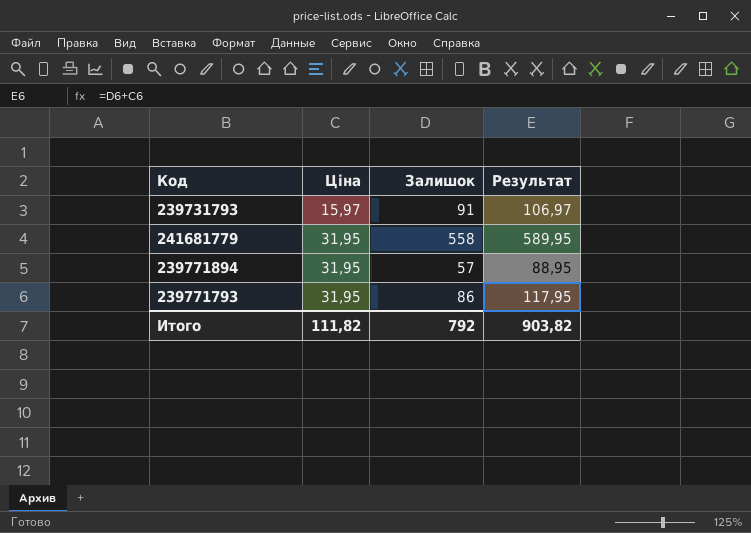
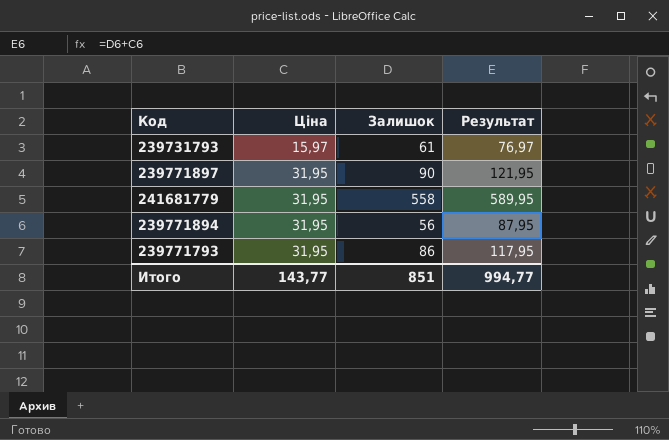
239731793 | Залишок: 91 -> 61
239731793 | Результат: 106,97 -> 76,97
row 239771897: none -> 31,95 | 90 | 121,95
239771894 | Залишок: 57 -> 56
239771894 | Результат: 88,95 -> 87,95
Итого | Ціна: 111,82 -> 143,77
Итого | Залишок: 792 -> 851
Итого | Результат: 903,82 -> 994,77

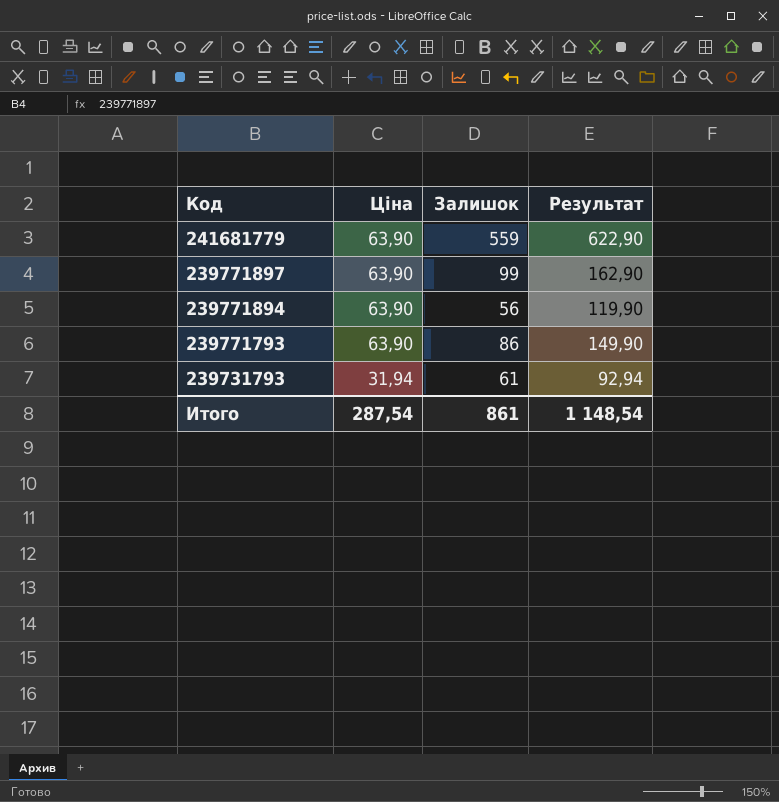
row order: Ціна ascending -> Код descending
241681779 | Ціна: 31,95 -> 63,90
241681779 | Залишок: 558 -> 559
241681779 | Результат: 589,95 -> 622,90
239771897 | Ціна: 31,95 -> 63,90
239771897 | Залишок: 90 -> 99
239771897 | Результат: 121,95 -> 162,90
239771894 | Ціна: 31,95 -> 63,90
239771894 | Результат: 87,95 -> 119,90
239771793 | Ціна: 31,95 -> 63,90
239771793 | Результат: 117,95 -> 149,90
239731793 | Ціна: 15,97 -> 31,94
239731793 | Результат: 76,97 -> 92,94
Итого | Ціна: 143,77 -> 287,54
Итого | Залишок: 851 -> 861
Итого | Результат: 994,77 -> 1 148,54

